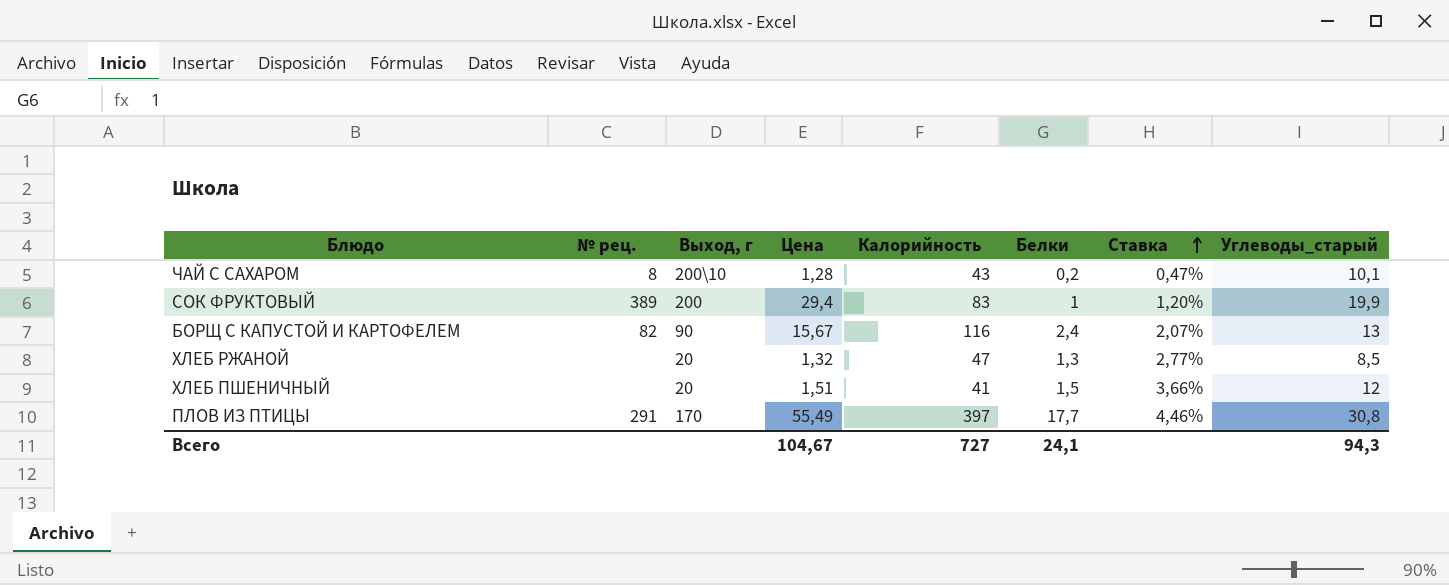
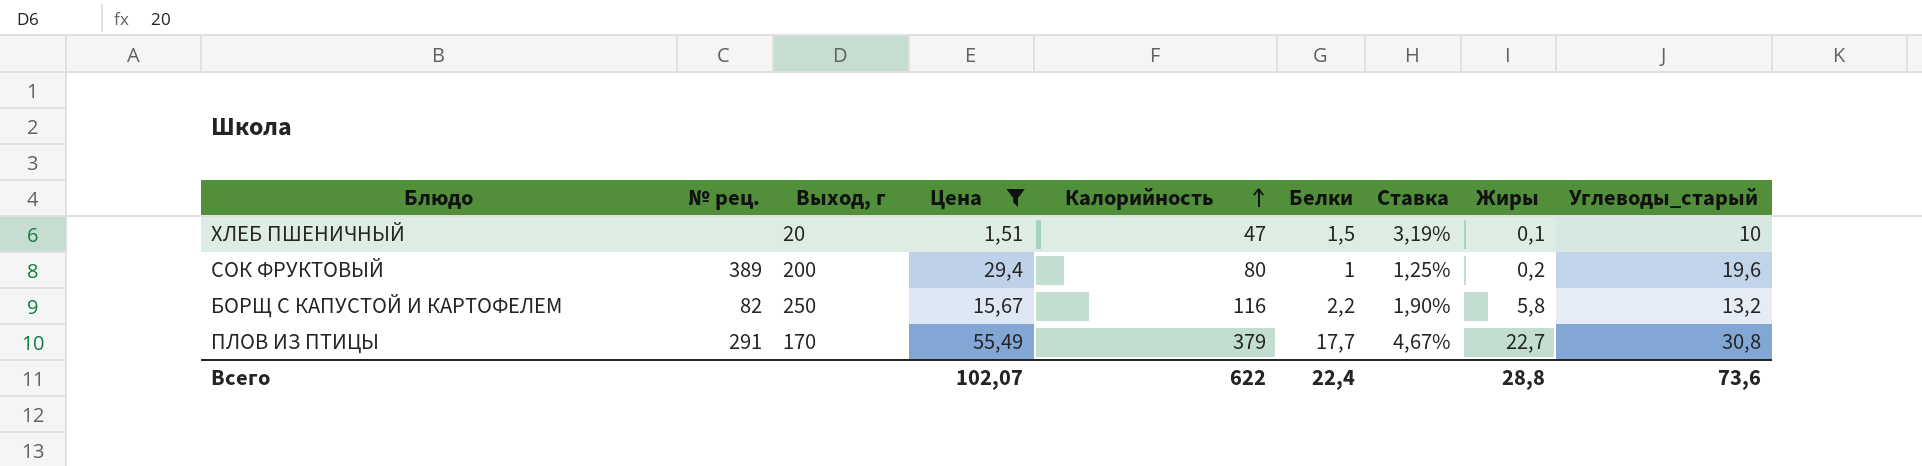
filter: none -> Цена >= 1,51
row order: Ставка ascending -> Калорийность ascending
column Жиры | position: none -> 8
ХЛЕБ ПШЕНИЧНЫЙ | Калорийность: 41 -> 47
ХЛЕБ ПШЕНИЧНЫЙ | Ставка: 3,66% -> 3,19%
ХЛЕБ ПШЕНИЧНЫЙ | Углеводы_старый: 12 -> 10
СОК ФРУКТОВЫЙ | Калорийность: 83 -> 80
СОК ФРУКТОВЫЙ | Ставка: 1,20% -> 1,25%
СОК ФРУКТОВЫЙ | Углеводы_старый: 19,9 -> 19,6
БОРЩ С КАПУСТОЙ И КАРТОФЕЛЕМ | Выход, г: 90 -> 250
БОРЩ С КАПУСТОЙ И КАРТОФЕЛЕМ | Белки: 2,4 -> 2,2
БОРЩ С КАПУСТОЙ И КАРТОФЕЛЕМ | Ставка: 2,07% -> 1,90%
БОРЩ С КАПУСТОЙ И КАРТОФЕЛЕМ | Углеводы_старый: 13 -> 13,2
ПЛОВ ИЗ ПТИЦЫ | Калорийность: 397 -> 379
ПЛОВ ИЗ ПТИЦЫ | Ставка: 4,46% -> 4,67%
Всего | Цена: 104,67 -> 102,07
Всего | Калорийность: 727 -> 622
Всего | Белки: 24,1 -> 22,4
Всего | Углеводы_старый: 94,3 -> 73,6

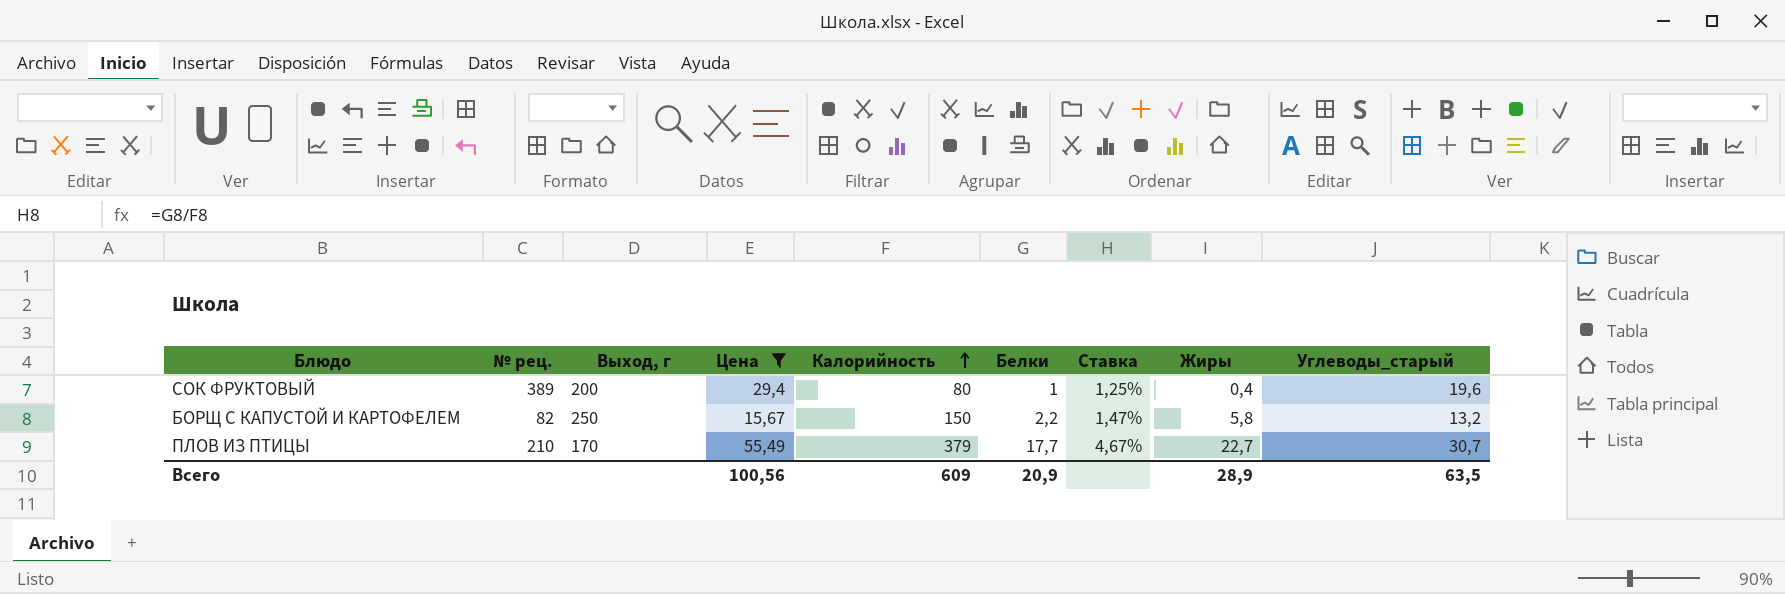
row ХЛЕБ ПШЕНИЧНЫЙ: none | 20 | 1,51 | 47 | 1,5 | 3,19% | 0,1 | 10 -> none
СОК ФРУКТОВЫЙ | Жиры: 0,2 -> 0,4
БОРЩ С КАПУСТОЙ И КАРТОФЕЛЕМ | Калорийность: 116 -> 150
БОРЩ С КАПУСТОЙ И КАРТОФЕЛЕМ | Ставка: 1,90% -> 1,47%
ПЛОВ ИЗ ПТИЦЫ | № рец.: 291 -> 210
ПЛОВ ИЗ ПТИЦЫ | Углеводы_старый: 30,8 -> 30,7
Всего | Цена: 102,07 -> 100,56
Всего | Калорийность: 622 -> 609
Всего | Белки: 22,4 -> 20,9
Всего | Жиры: 28,8 -> 28,9
Всего | Углеводы_старый: 73,6 -> 63,5

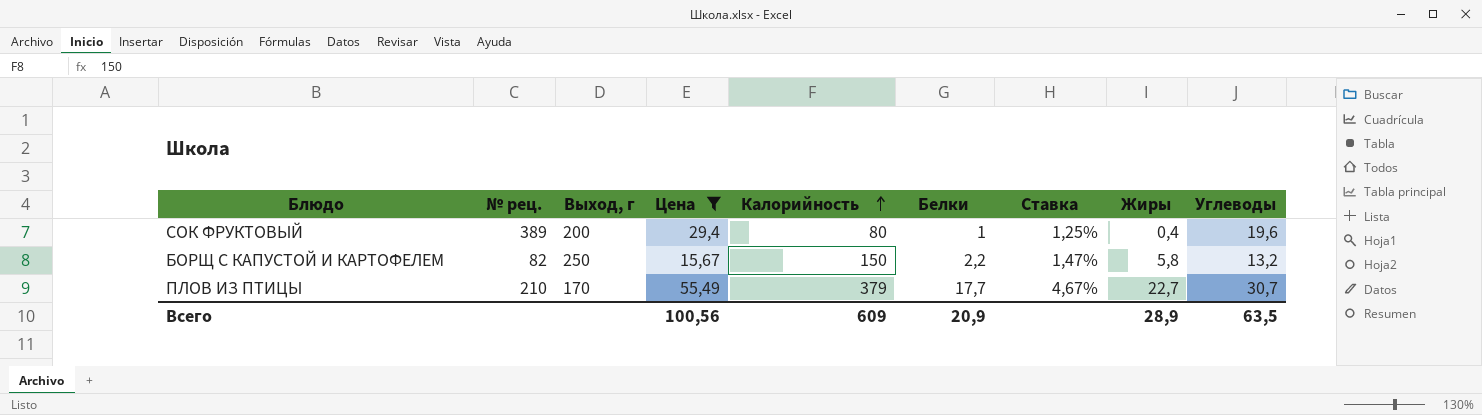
column name: Углеводы_старый -> Углеводы

